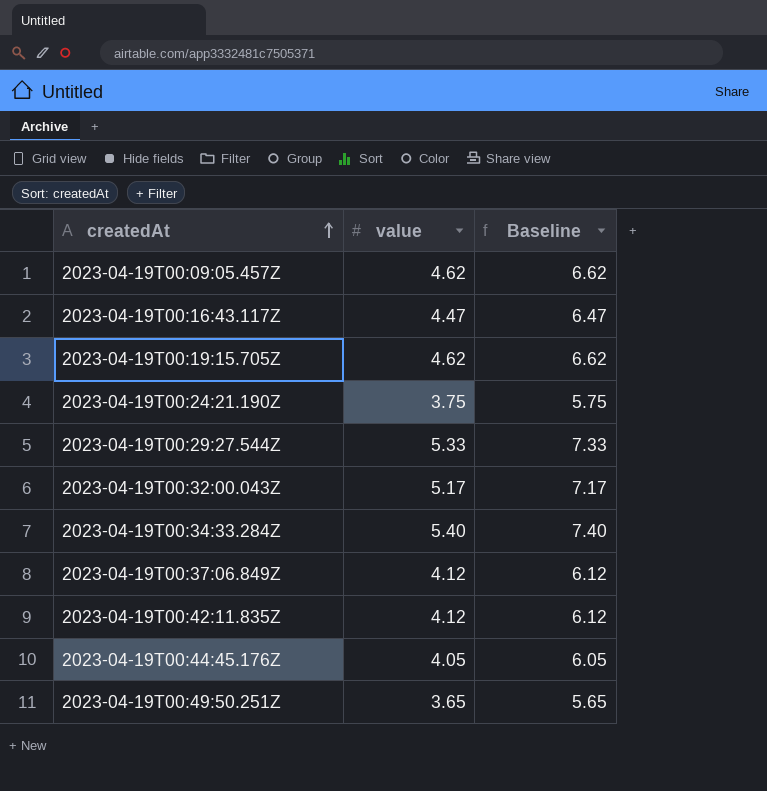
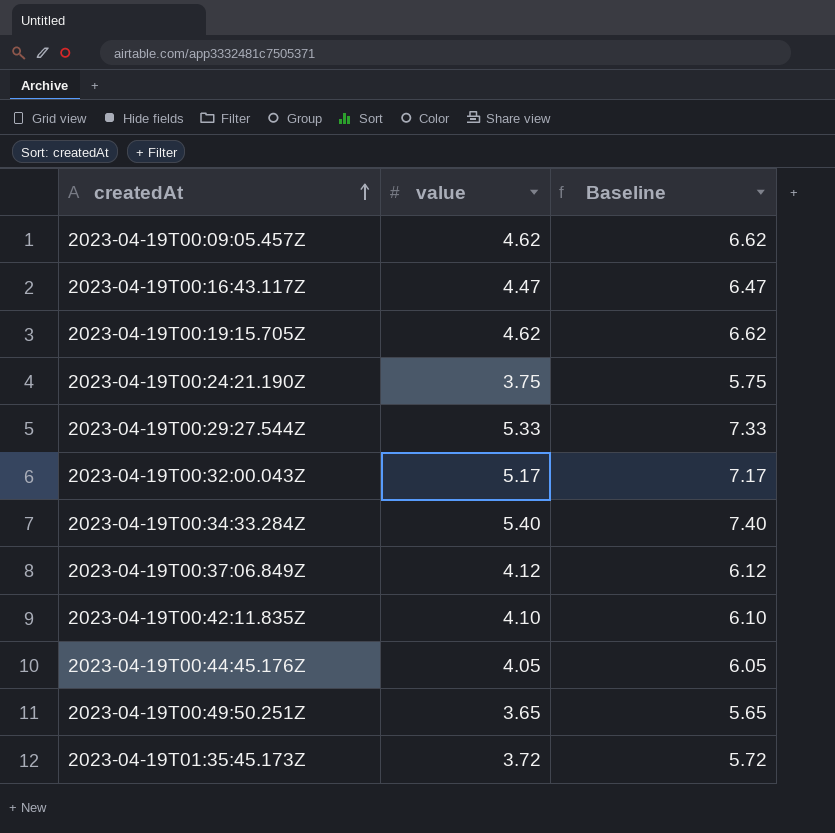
2023-04-19T00:42:11.835Z | value: 4.12 -> 4.10
2023-04-19T00:42:11.835Z | Baseline: 6.12 -> 6.10
row 2023-04-19T01:35:45.173Z: none -> 3.72 | 5.72

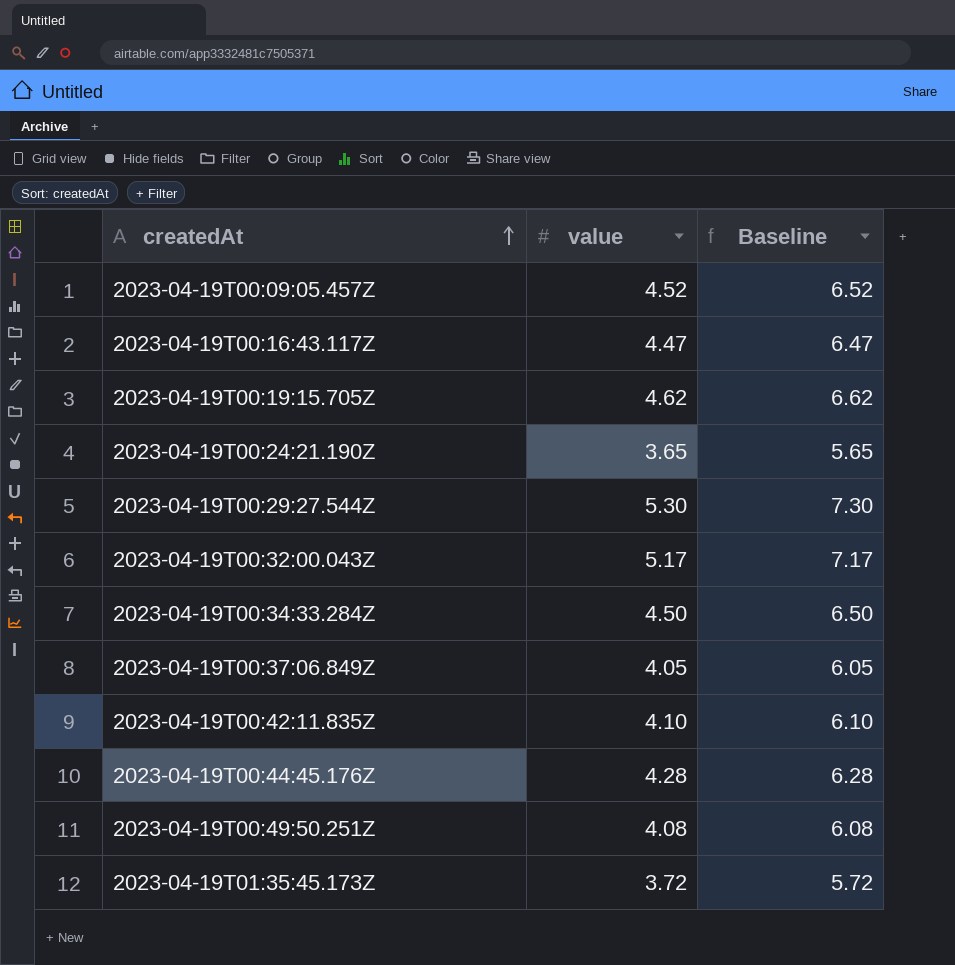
2023-04-19T00:09:05.457Z | value: 4.62 -> 4.52
2023-04-19T00:09:05.457Z | Baseline: 6.62 -> 6.52
2023-04-19T00:24:21.190Z | value: 3.75 -> 3.65
2023-04-19T00:24:21.190Z | Baseline: 5.75 -> 5.65
2023-04-19T00:29:27.544Z | value: 5.33 -> 5.30
2023-04-19T00:29:27.544Z | Baseline: 7.33 -> 7.30
2023-04-19T00:34:33.284Z | value: 5.40 -> 4.50
2023-04-19T00:34:33.284Z | Baseline: 7.40 -> 6.50
2023-04-19T00:37:06.849Z | value: 4.12 -> 4.05
2023-04-19T00:37:06.849Z | Baseline: 6.12 -> 6.05
2023-04-19T00:44:45.176Z | value: 4.05 -> 4.28
2023-04-19T00:44:45.176Z | Baseline: 6.05 -> 6.28
2023-04-19T00:49:50.251Z | value: 3.65 -> 4.08
2023-04-19T00:49:50.251Z | Baseline: 5.65 -> 6.08

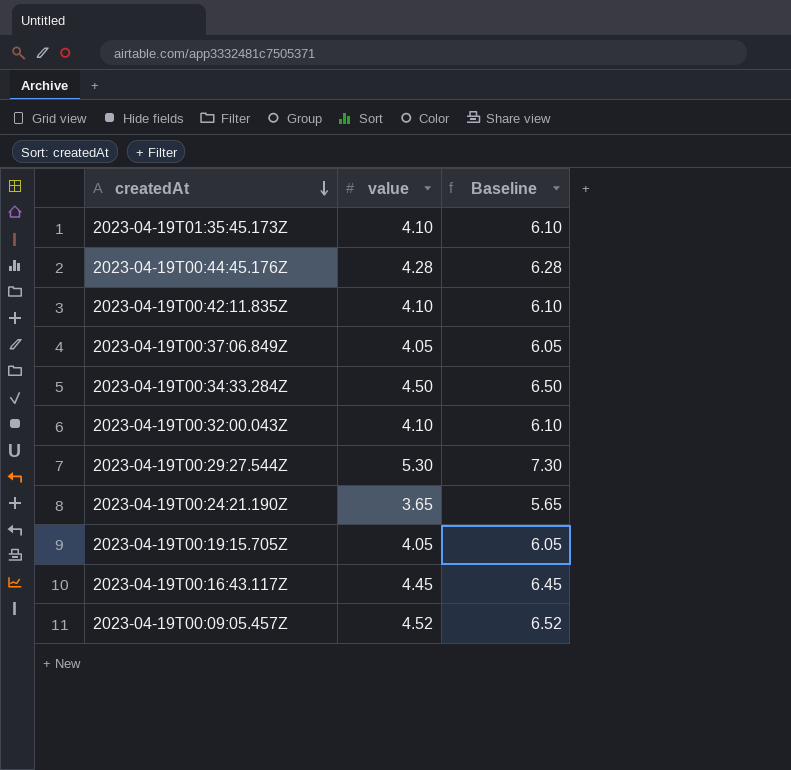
row order: createdAt ascending -> createdAt descending
row 2023-04-19T00:49:50.251Z: 4.08 | 6.08 -> none
2023-04-19T01:35:45.173Z | value: 3.72 -> 4.10
2023-04-19T01:35:45.173Z | Baseline: 5.72 -> 6.10
2023-04-19T00:32:00.043Z | value: 5.17 -> 4.10
2023-04-19T00:32:00.043Z | Baseline: 7.17 -> 6.10
2023-04-19T00:19:15.705Z | value: 4.62 -> 4.05
2023-04-19T00:19:15.705Z | Baseline: 6.62 -> 6.05
2023-04-19T00:16:43.117Z | value: 4.47 -> 4.45
2023-04-19T00:16:43.117Z | Baseline: 6.47 -> 6.45

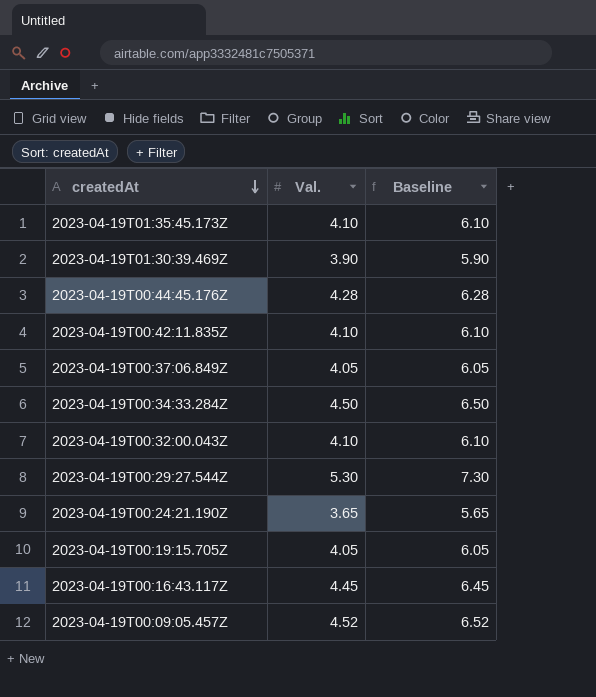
column name: value -> Val.
row 2023-04-19T01:30:39.469Z: none -> 3.90 | 5.90

